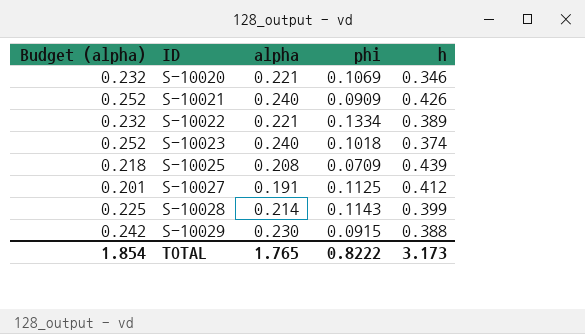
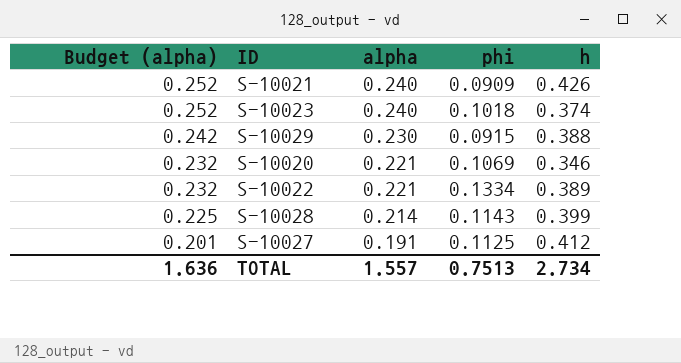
row order: ID ascending -> Budget (alpha) descending
row S-10025: 0.218 | 0.208 | 0.0709 | 0.439 -> none
TOTAL | Budget (alpha): 1.854 -> 1.636
TOTAL | alpha: 1.765 -> 1.557
TOTAL | phi: 0.8222 -> 0.7513
TOTAL | h: 3.173 -> 2.734

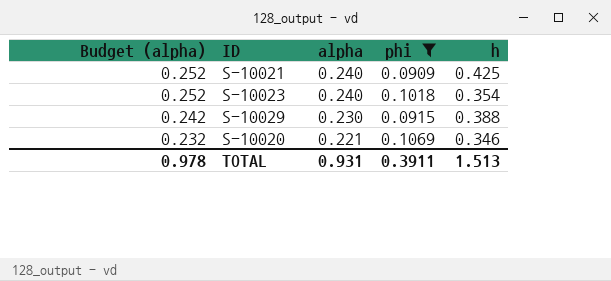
filter: none -> phi <= 0.1069
S-10021 | h: 0.426 -> 0.425
S-10023 | h: 0.374 -> 0.354
TOTAL | Budget (alpha): 1.636 -> 0.978
TOTAL | alpha: 1.557 -> 0.931
TOTAL | phi: 0.7513 -> 0.3911
TOTAL | h: 2.734 -> 1.513

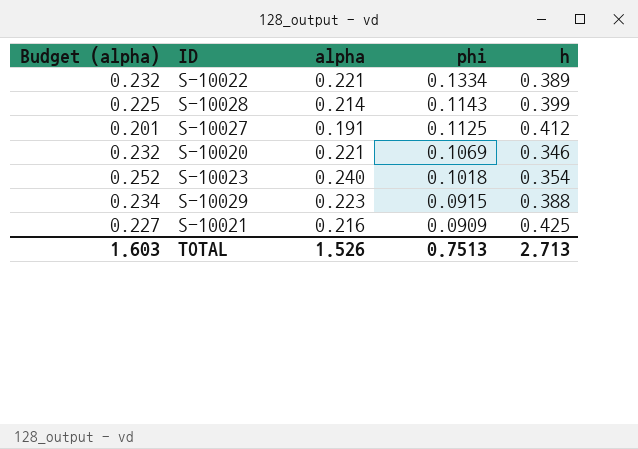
filter: phi <= 0.1069 -> none
row order: Budget (alpha) descending -> phi descending
S-10029 | Budget (alpha): 0.242 -> 0.234
S-10029 | alpha: 0.230 -> 0.223
S-10021 | Budget (alpha): 0.252 -> 0.227
S-10021 | alpha: 0.240 -> 0.216
TOTAL | Budget (alpha): 0.978 -> 1.603
TOTAL | alpha: 0.931 -> 1.526
TOTAL | phi: 0.3911 -> 0.7513
TOTAL | h: 1.513 -> 2.713

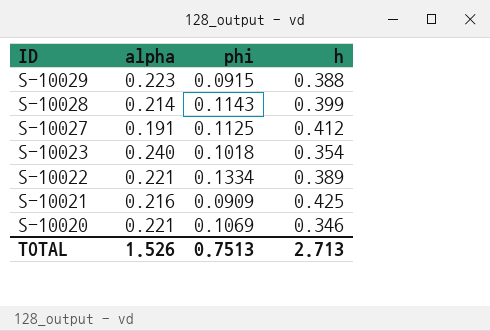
row order: phi descending -> ID descending
column Budget (alpha) | formula: [alpha] * 1.05 -> none

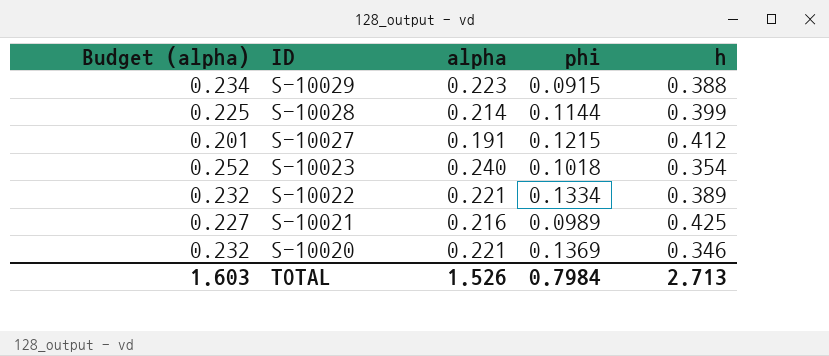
column Budget (alpha) | formula: none -> [alpha] * 1.05
S-10028 | phi: 0.1143 -> 0.1144
S-10027 | phi: 0.1125 -> 0.1215
S-10021 | phi: 0.0909 -> 0.0989
S-10020 | phi: 0.1069 -> 0.1369
TOTAL | phi: 0.7513 -> 0.7984

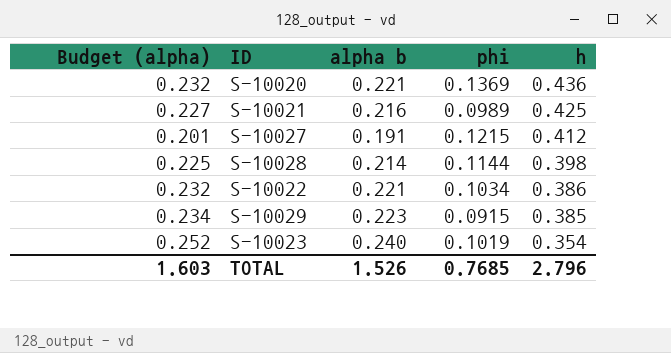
row order: ID descending -> h descending
column name: alpha -> alpha b
S-10020 | h: 0.346 -> 0.436
S-10028 | h: 0.399 -> 0.398
S-10022 | phi: 0.1334 -> 0.1034
S-10022 | h: 0.389 -> 0.386
S-10029 | h: 0.388 -> 0.385
S-10023 | phi: 0.1018 -> 0.1019
TOTAL | phi: 0.7984 -> 0.7685
TOTAL | h: 2.713 -> 2.796

